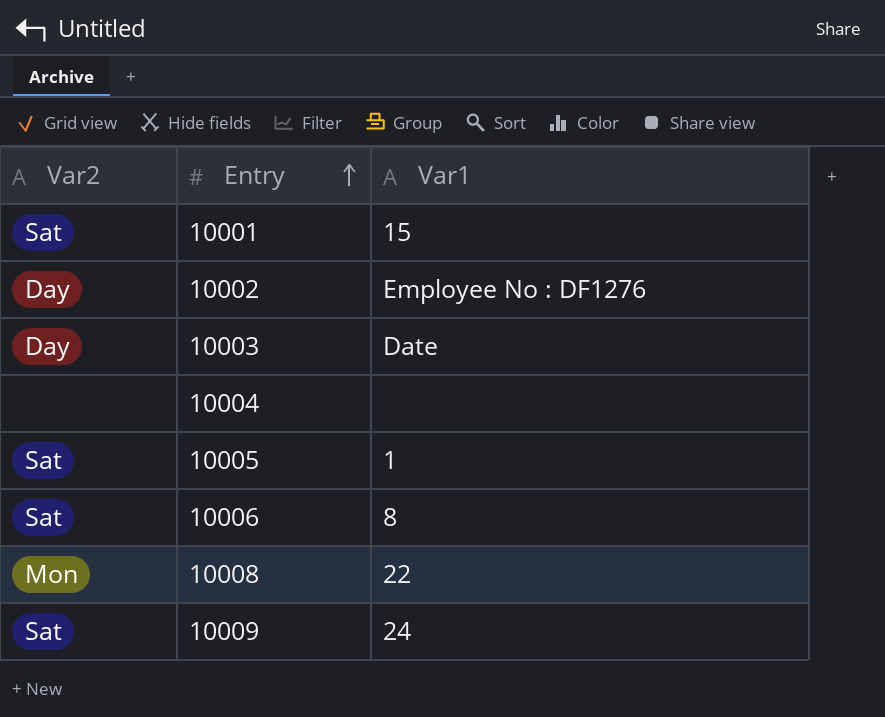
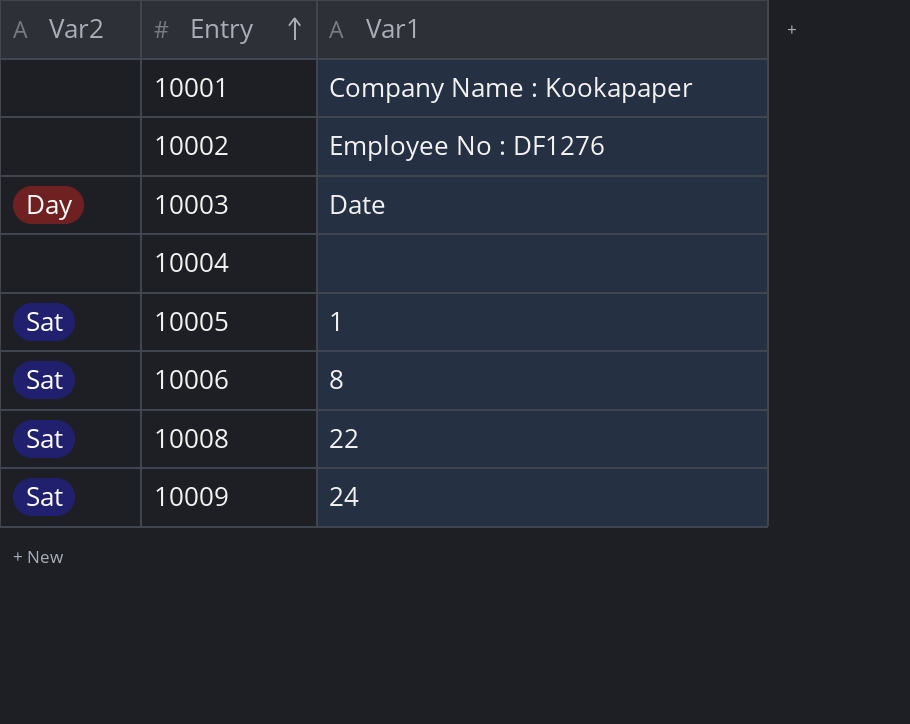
10001 | Var2: Sat -> none
10001 | Var1: 15 -> Company Name : Kookapaper
10002 | Var2: Day -> none
10008 | Var2: Mon -> Sat

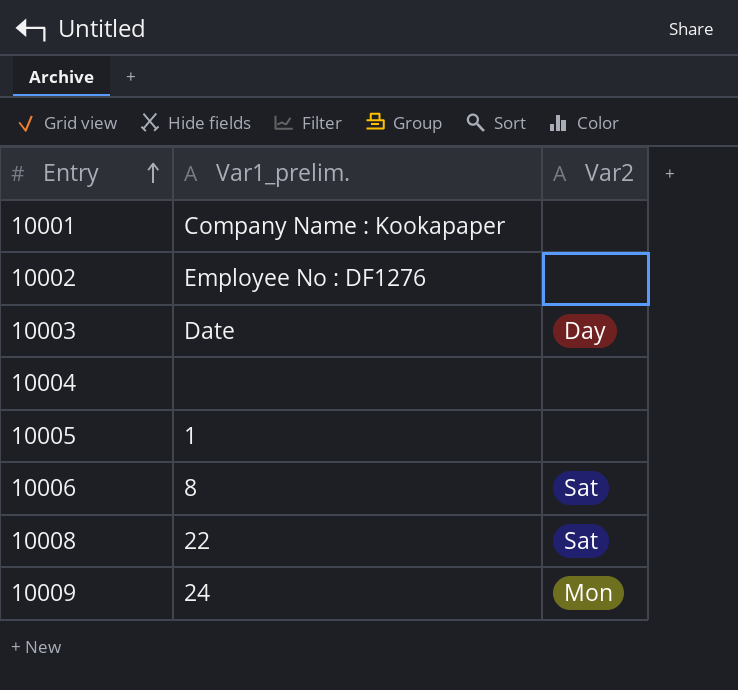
column name: Var1 -> Var1_prelim.
column Var2 | position: 1 -> 3
10005 | Var2: Sat -> none
10009 | Var2: Sat -> Mon

